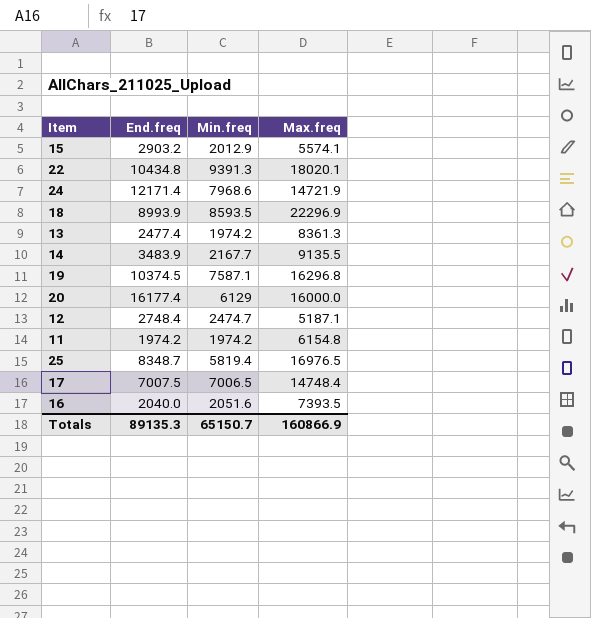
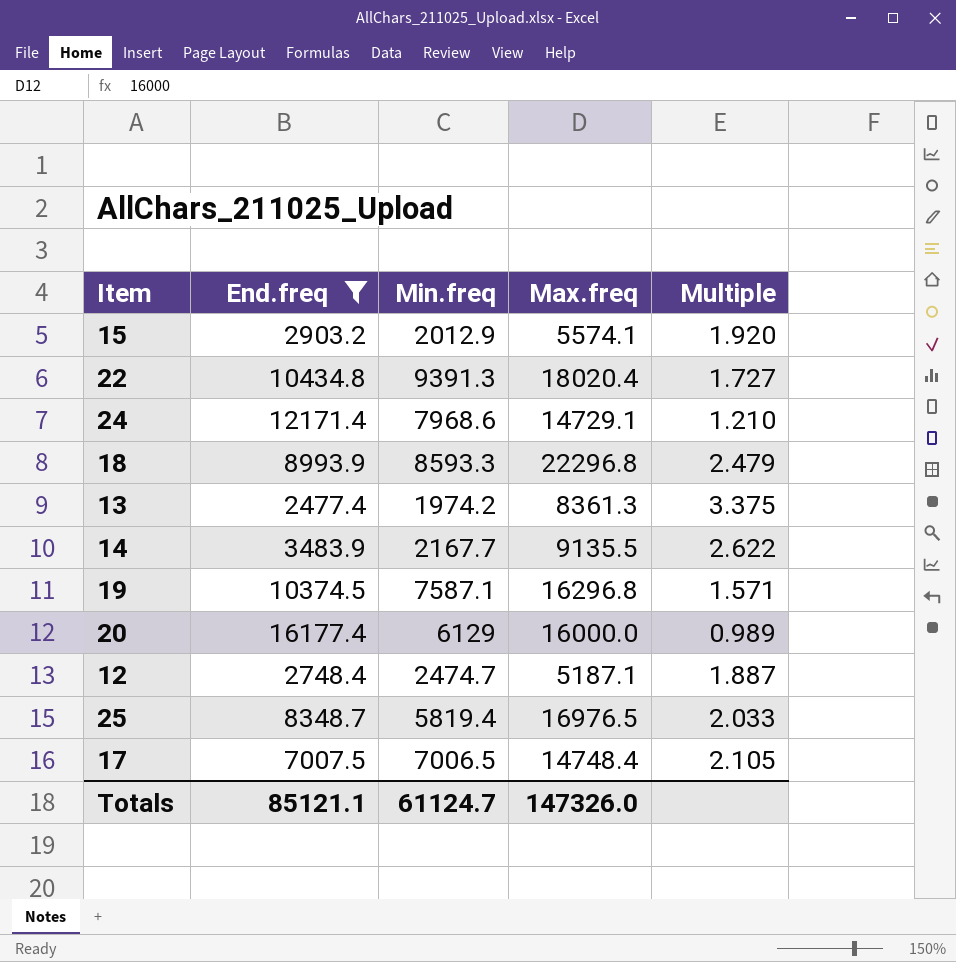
filter: none -> End.freq >= 2477.4
column Multiple | formula: none -> [Max.freq] / [End.freq]
22 | Max.freq: 18020.1 -> 18020.4
24 | Max.freq: 14721.9 -> 14729.1
18 | Min.freq: 8593.5 -> 8593.3
18 | Max.freq: 22296.9 -> 22296.8
Totals | End.freq: 89135.3 -> 85121.1
Totals | Min.freq: 65150.7 -> 61124.7
Totals | Max.freq: 160866.9 -> 147326.0

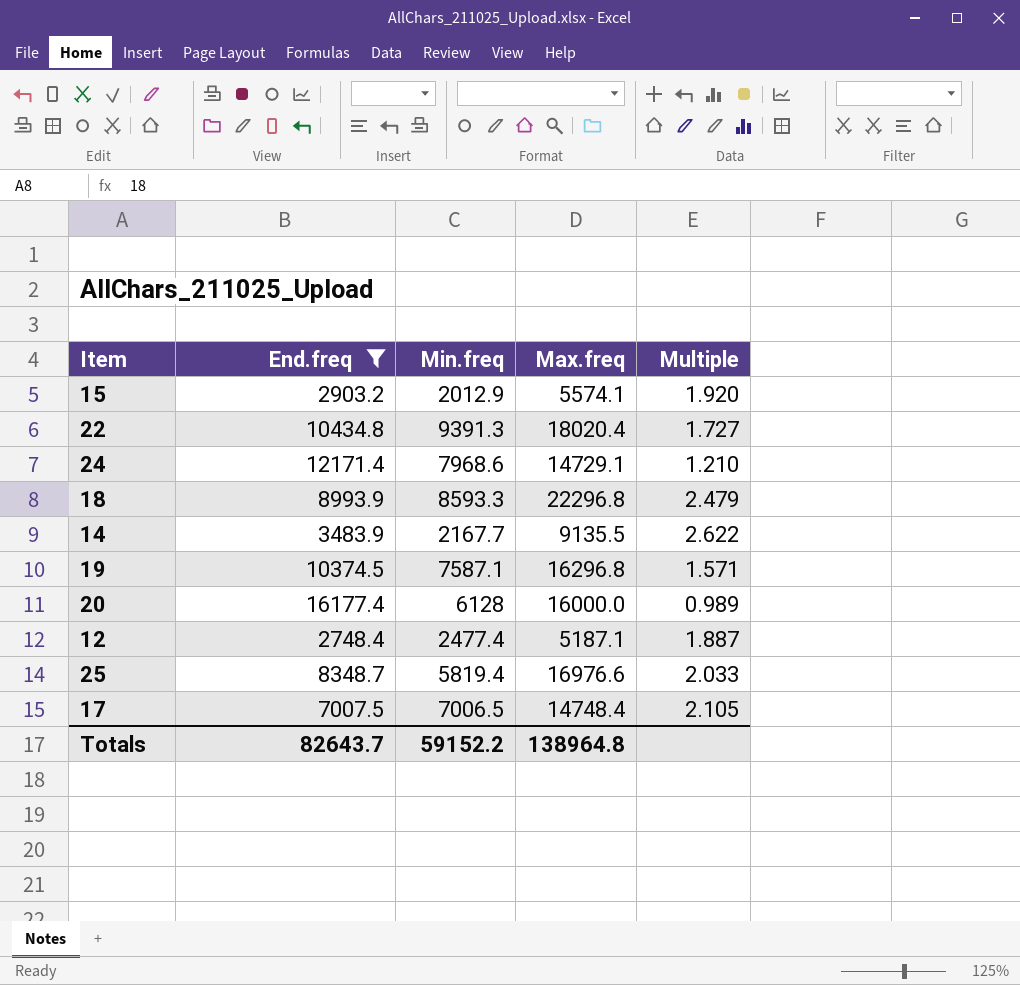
row 13: 2477.4 | 1974.2 | 8361.3 | 3.375 -> none
20 | Min.freq: 6129 -> 6128
12 | Min.freq: 2474.7 -> 2477.4
25 | Max.freq: 16976.5 -> 16976.6
Totals | End.freq: 85121.1 -> 82643.7
Totals | Min.freq: 61124.7 -> 59152.2
Totals | Max.freq: 147326.0 -> 138964.8

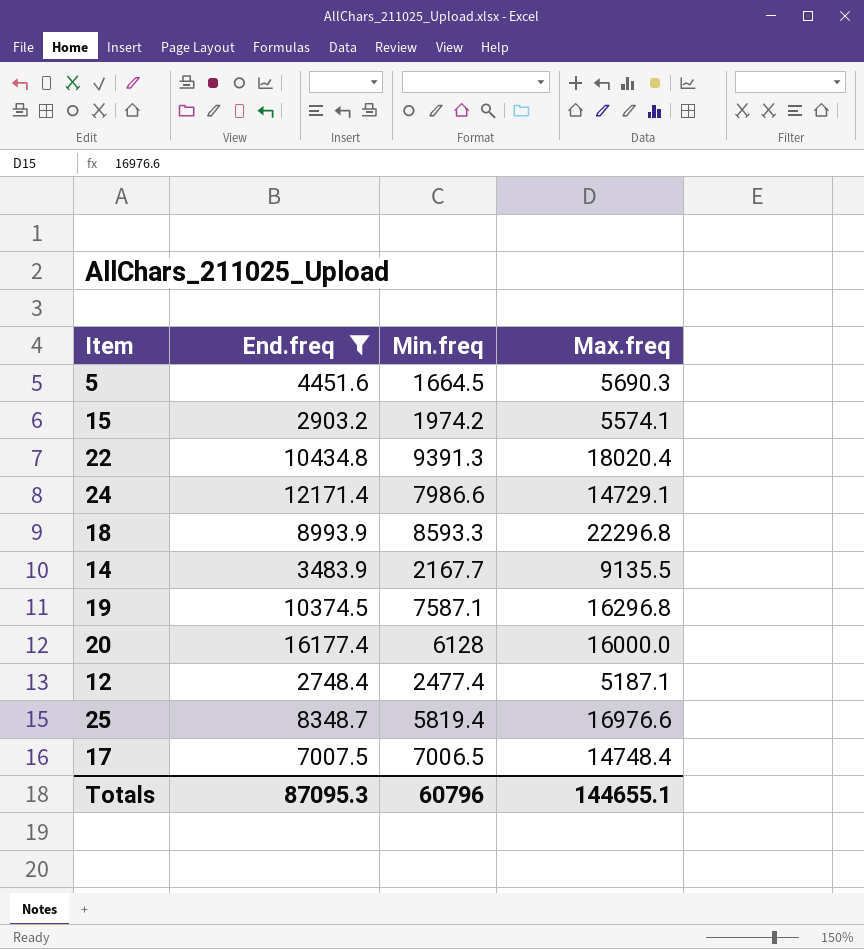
column Multiple | formula: [Max.freq] / [End.freq] -> none
row 5: none -> 4451.6 | 1664.5 | 5690.3
15 | Min.freq: 2012.9 -> 1974.2
24 | Min.freq: 7968.6 -> 7986.6
Totals | End.freq: 82643.7 -> 87095.3
Totals | Min.freq: 59152.2 -> 60796
Totals | Max.freq: 138964.8 -> 144655.1

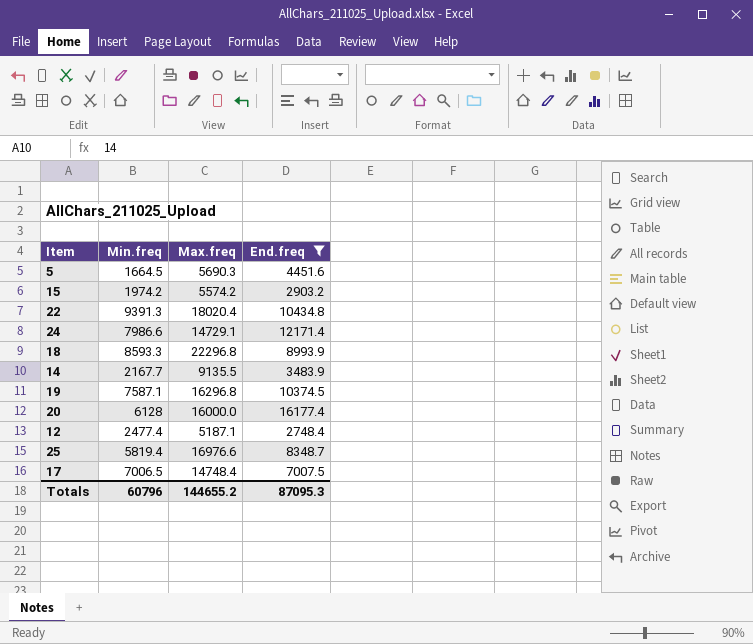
column End.freq | position: 2 -> 4
15 | Max.freq: 5574.1 -> 5574.2
Totals | Max.freq: 144655.1 -> 144655.2

